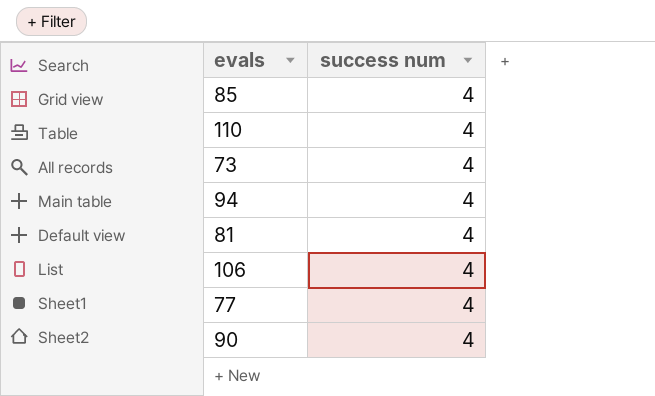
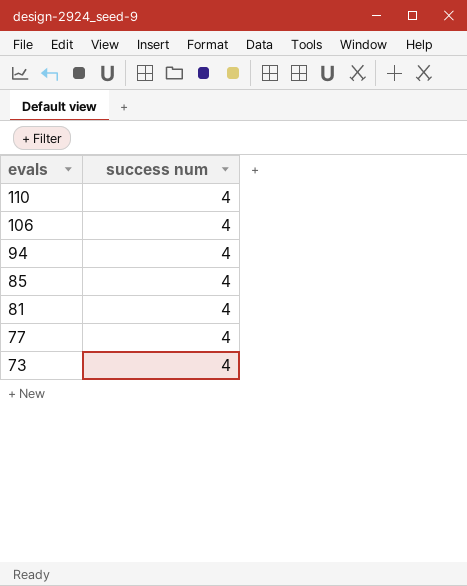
row order: none -> evals descending
row 90: 4 -> none

